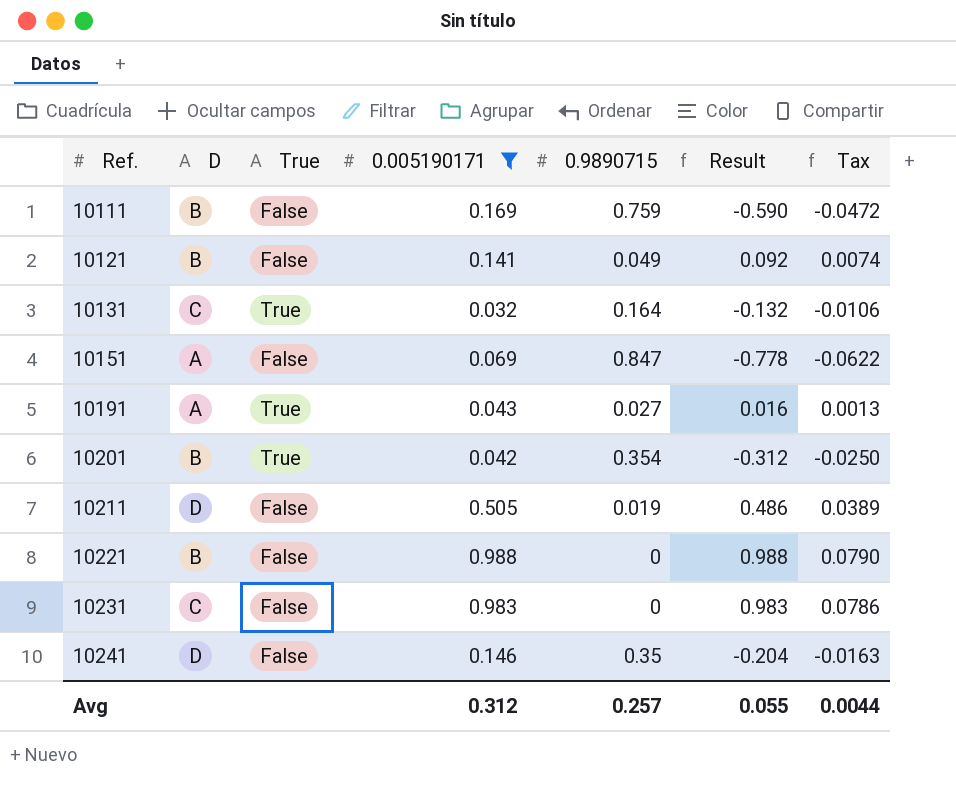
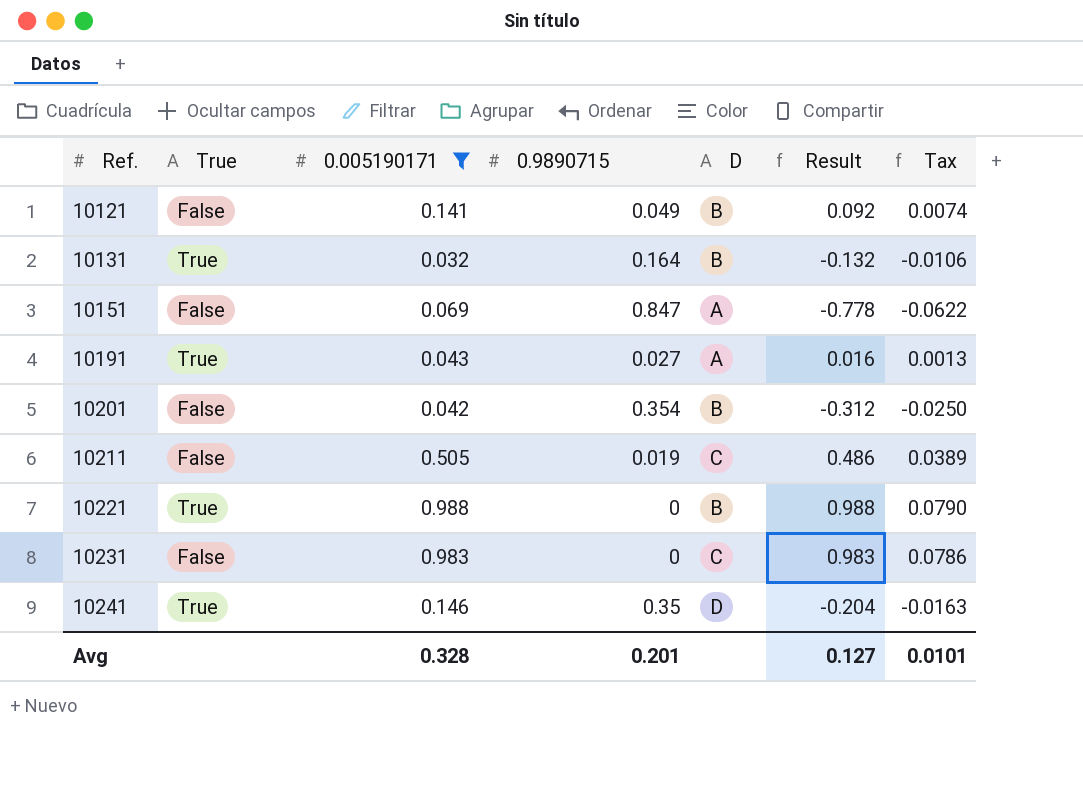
column D | position: 2 -> 5
row 10111: B | False | 0.169 | 0.759 | -0.590 | -0.0472 -> none
10131 | D: C -> B
10201 | True: True -> False
10211 | D: D -> C
10221 | True: False -> True
10241 | True: False -> True
Avg | 0.005190171: 0.312 -> 0.328
Avg | 0.9890715: 0.257 -> 0.201
Avg | Result: 0.055 -> 0.127
Avg | Tax: 0.0044 -> 0.0101

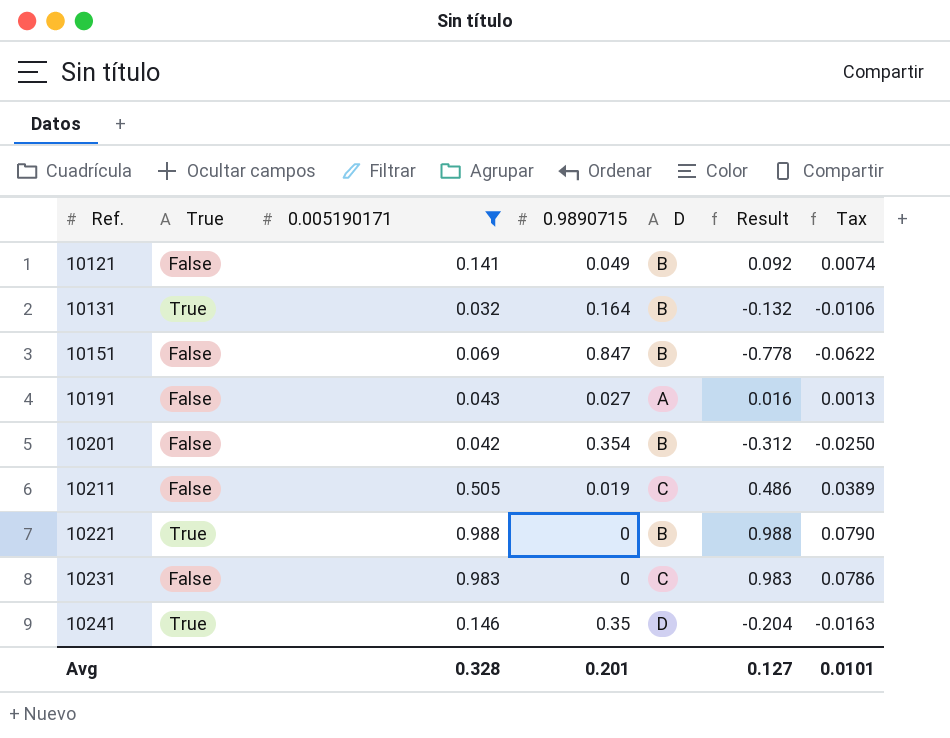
10151 | D: A -> B
10191 | True: True -> False

